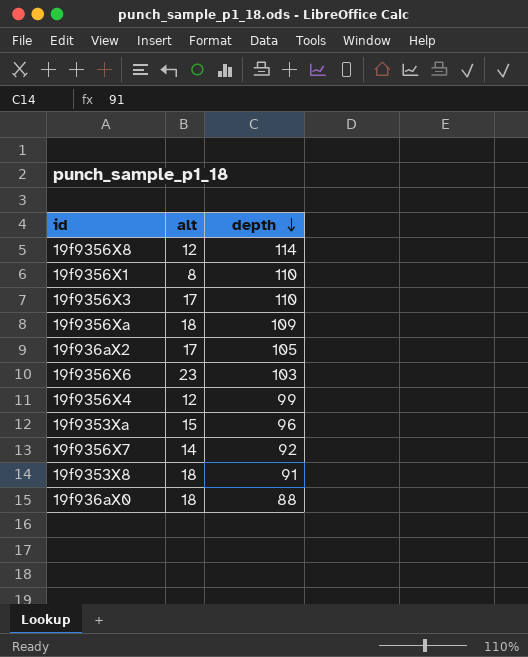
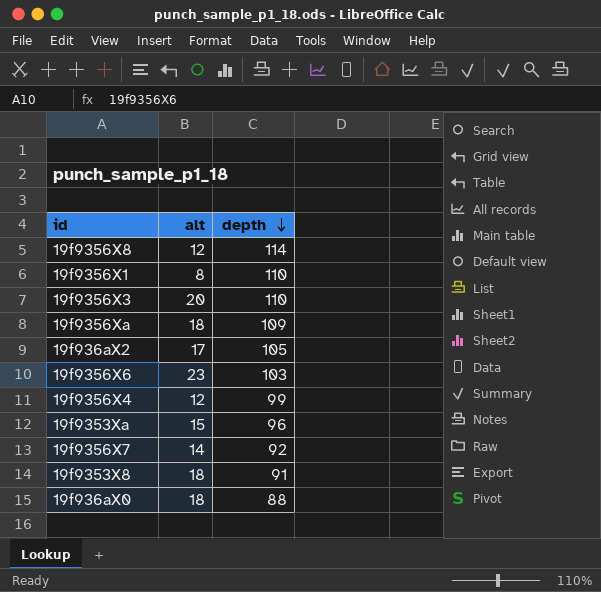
19f9356X3 | alt: 17 -> 20

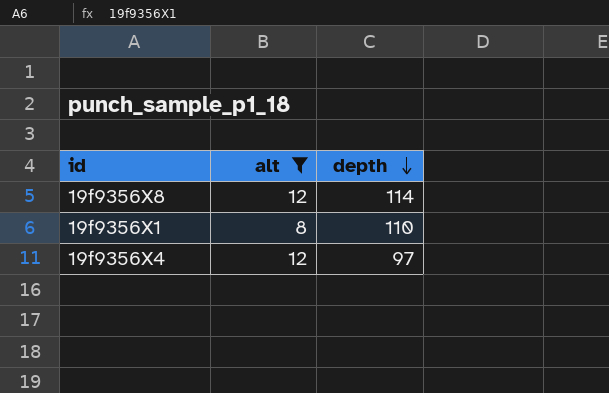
filter: none -> alt <= 12
19f9356X4 | depth: 99 -> 97

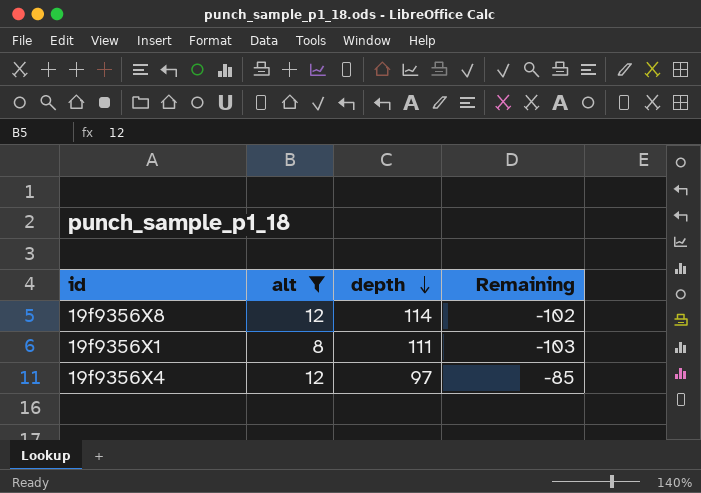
column Remaining | formula: none -> [alt] - [depth]
19f9356X1 | depth: 110 -> 111

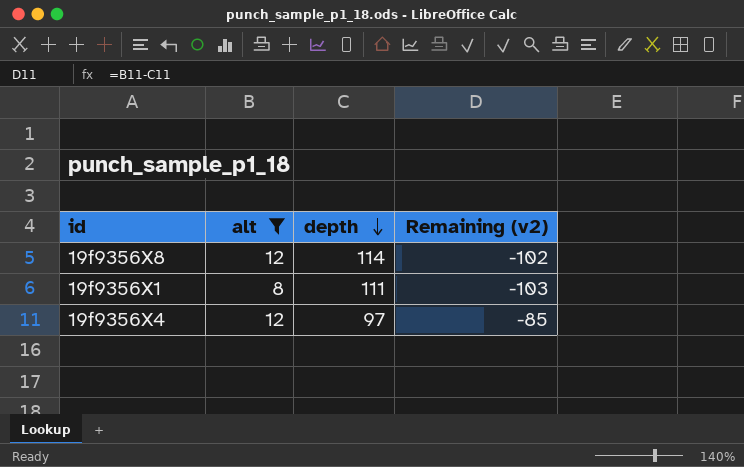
column name: Remaining -> Remaining (v2)

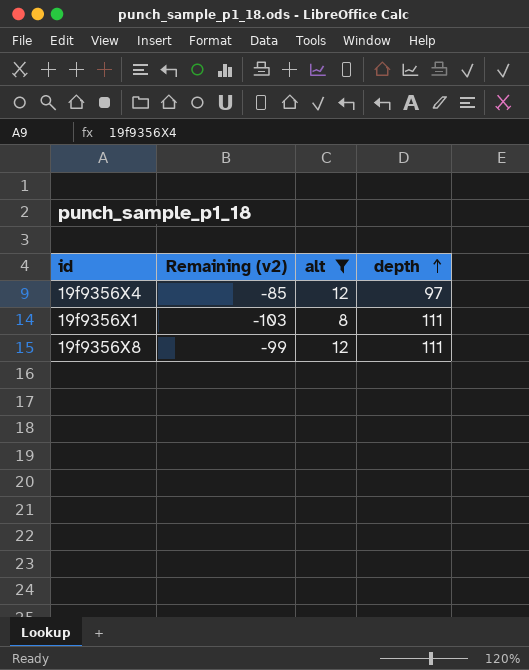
row order: depth descending -> depth ascending
column Remaining (v2) | position: 4 -> 2
19f9356X8 | Remaining (v2): -102 -> -99
19f9356X8 | depth: 114 -> 111

